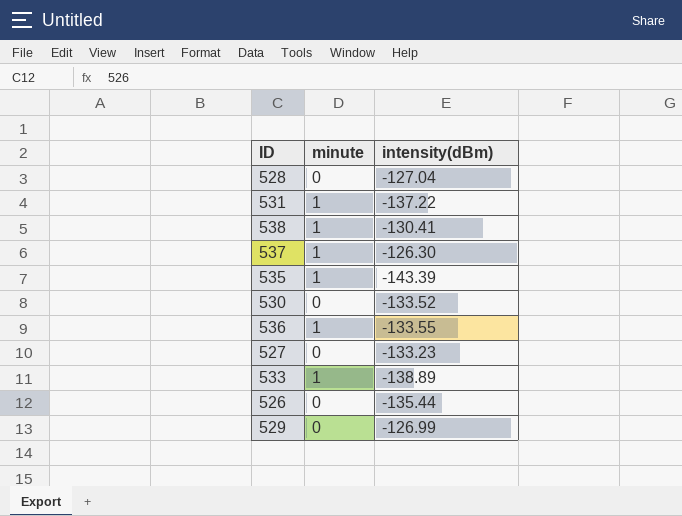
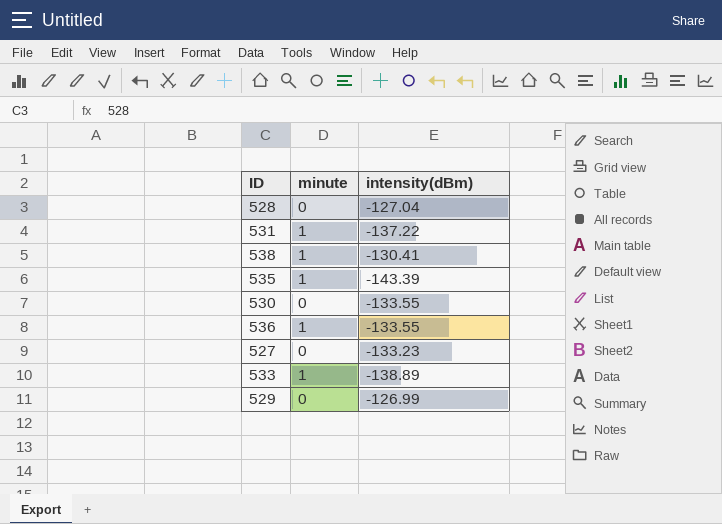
row 537: 1 | -126.30 -> none
row 526: 0 | -135.44 -> none
530 | intensity(dBm): -133.52 -> -133.55

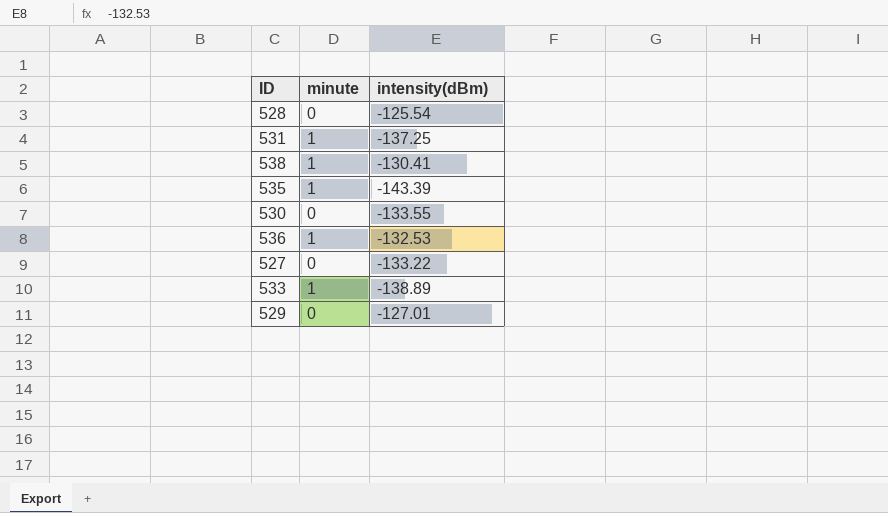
528 | intensity(dBm): -127.04 -> -125.54
531 | intensity(dBm): -137.22 -> -137.25
536 | intensity(dBm): -133.55 -> -132.53
527 | intensity(dBm): -133.23 -> -133.22
529 | intensity(dBm): -126.99 -> -127.01

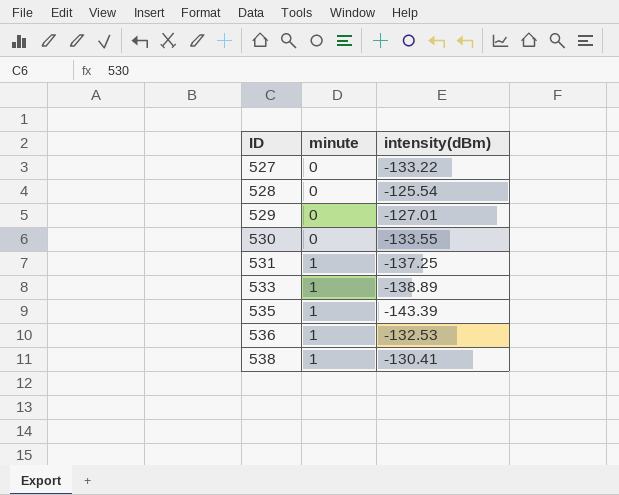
row order: none -> ID ascending

